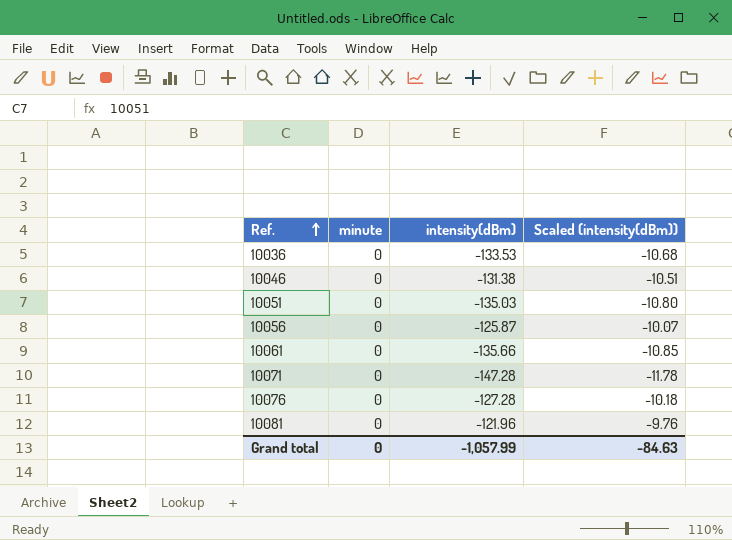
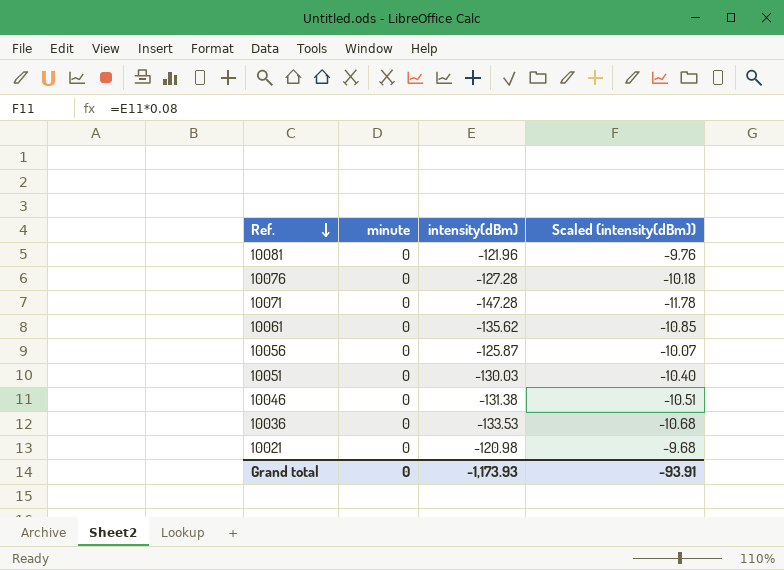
row order: Ref. ascending -> Ref. descending
10061 | intensity(dBm): -135.66 -> -135.62
10051 | intensity(dBm): -135.03 -> -130.03
10051 | Scaled (intensity(dBm)): -10.80 -> -10.40
row 10021: none -> 0 | -120.98 | -9.68
Grand total | intensity(dBm): -1,057.99 -> -1,173.93
Grand total | Scaled (intensity(dBm)): -84.63 -> -93.91

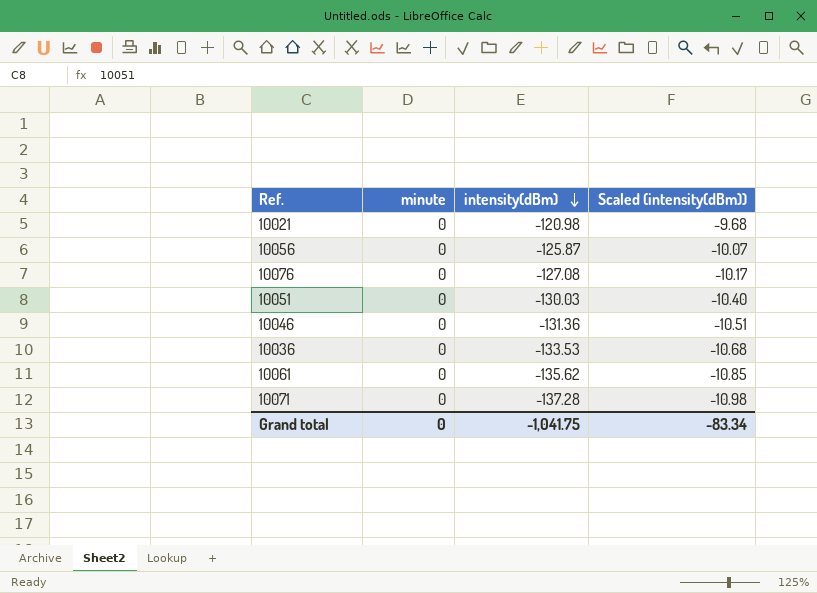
row order: Ref. descending -> intensity(dBm) descending
row 10081: 0 | -121.96 | -9.76 -> none
10076 | intensity(dBm): -127.28 -> -127.08
10076 | Scaled (intensity(dBm)): -10.18 -> -10.17
10046 | intensity(dBm): -131.38 -> -131.36
10071 | intensity(dBm): -147.28 -> -137.28
10071 | Scaled (intensity(dBm)): -11.78 -> -10.98
Grand total | intensity(dBm): -1,173.93 -> -1,041.75
Grand total | Scaled (intensity(dBm)): -93.91 -> -83.34

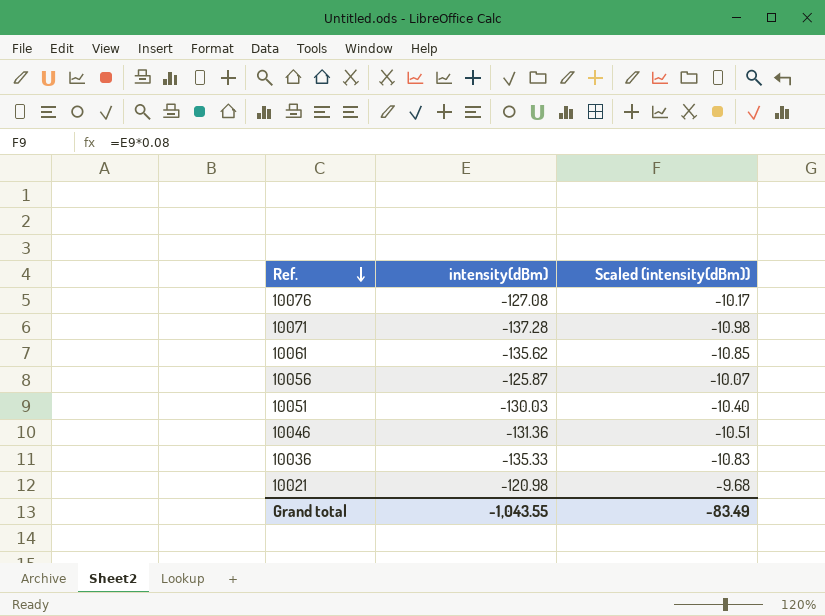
row order: intensity(dBm) descending -> Ref. descending
column minute | position: 2 -> none
10036 | intensity(dBm): -133.53 -> -135.33
10036 | Scaled (intensity(dBm)): -10.68 -> -10.83
Grand total | intensity(dBm): -1,041.75 -> -1,043.55
Grand total | Scaled (intensity(dBm)): -83.34 -> -83.49

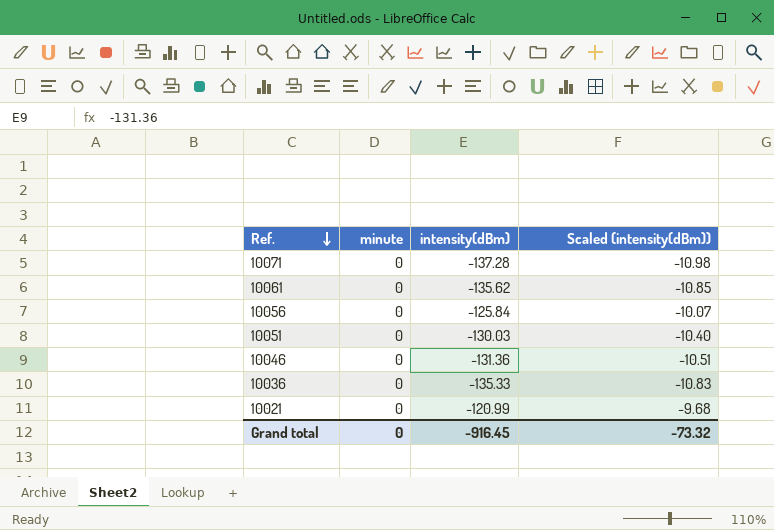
column minute | position: none -> 2
row 10076: -127.08 | -10.17 -> none
10056 | intensity(dBm): -125.87 -> -125.84
10021 | intensity(dBm): -120.98 -> -120.99
Grand total | intensity(dBm): -1,043.55 -> -916.45
Grand total | Scaled (intensity(dBm)): -83.49 -> -73.32

